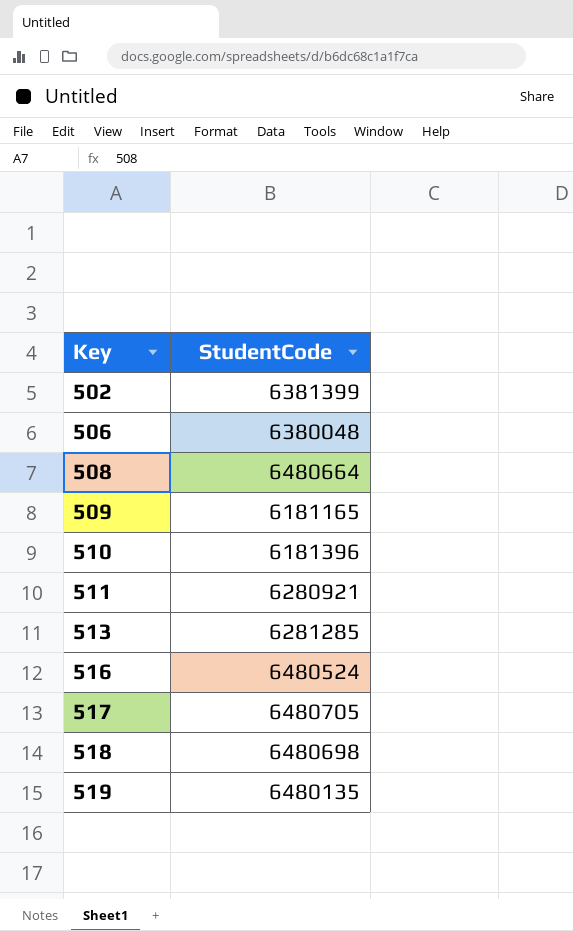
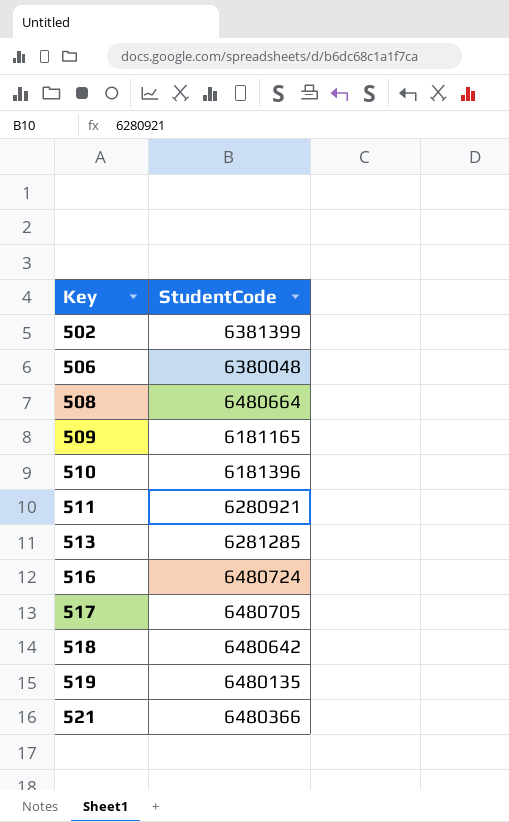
516 | StudentCode: 6480524 -> 6480724
518 | StudentCode: 6480698 -> 6480642
row 521: none -> 6480366

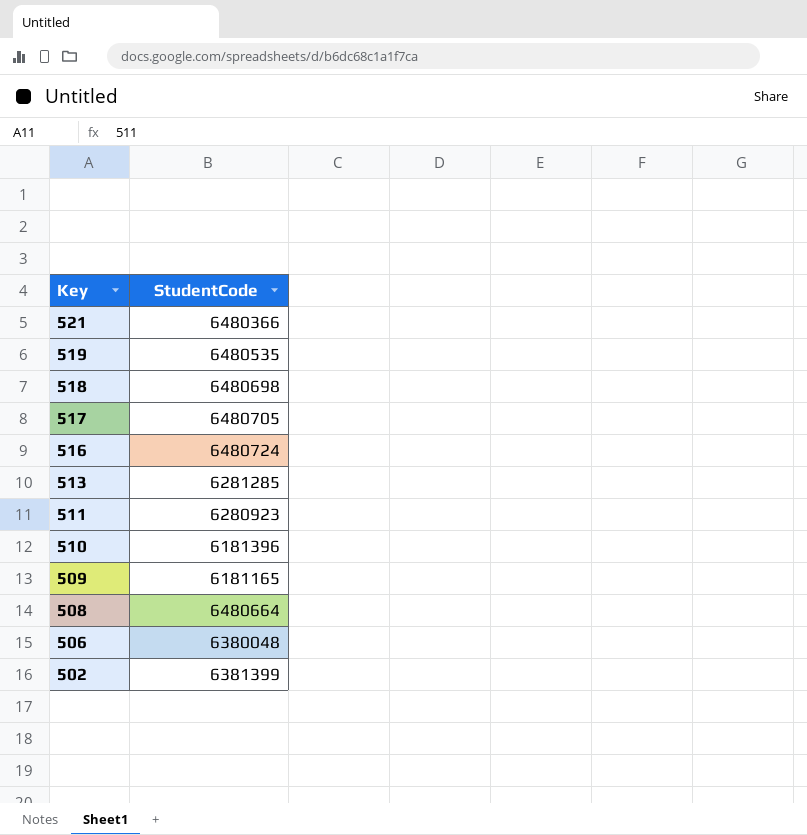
row order: Key ascending -> Key descending
519 | StudentCode: 6480135 -> 6480535
518 | StudentCode: 6480642 -> 6480698
511 | StudentCode: 6280921 -> 6280923

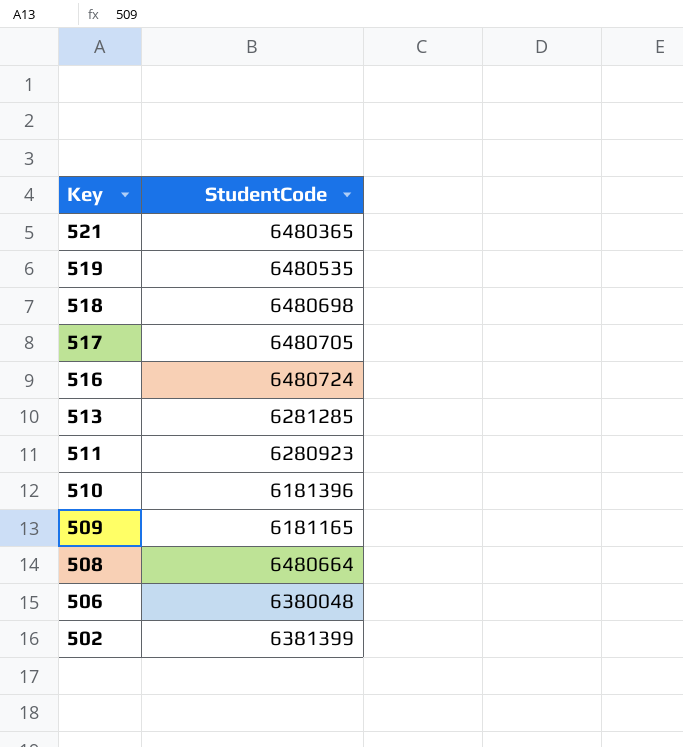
521 | StudentCode: 6480366 -> 6480365

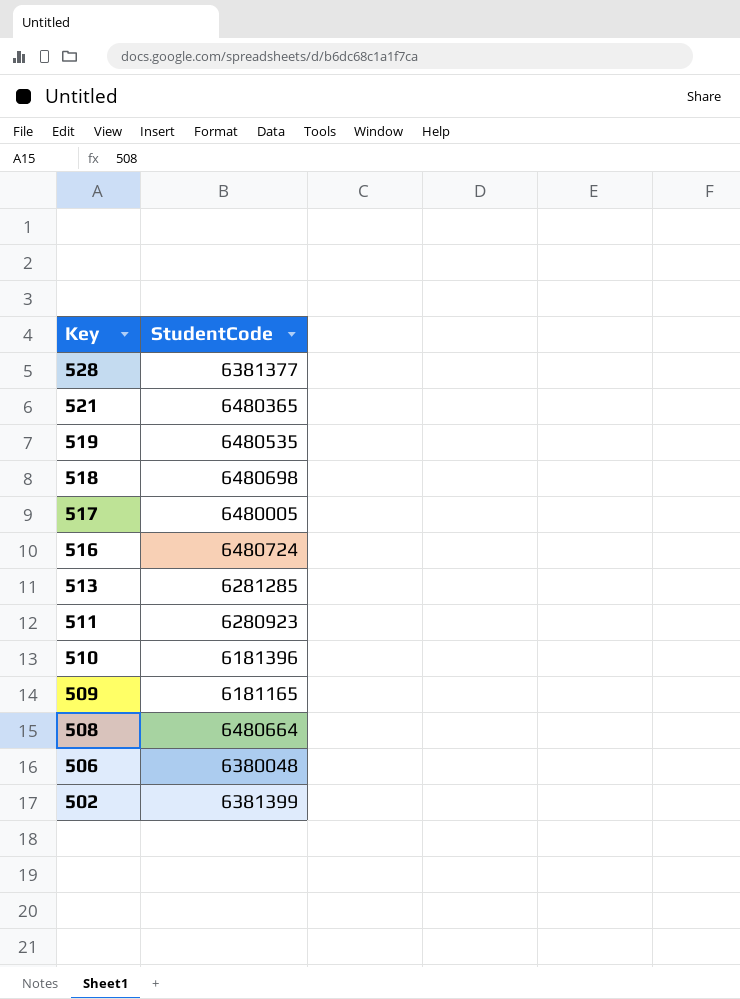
row 528: none -> 6381377
517 | StudentCode: 6480705 -> 6480005

